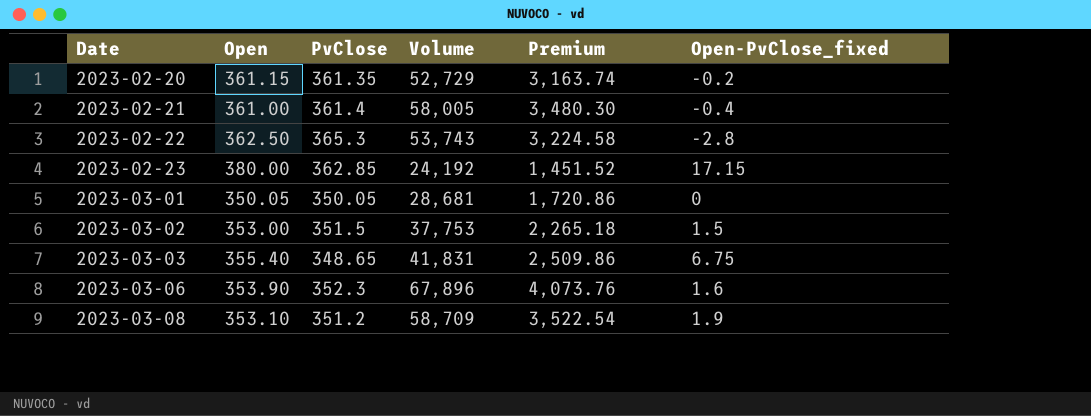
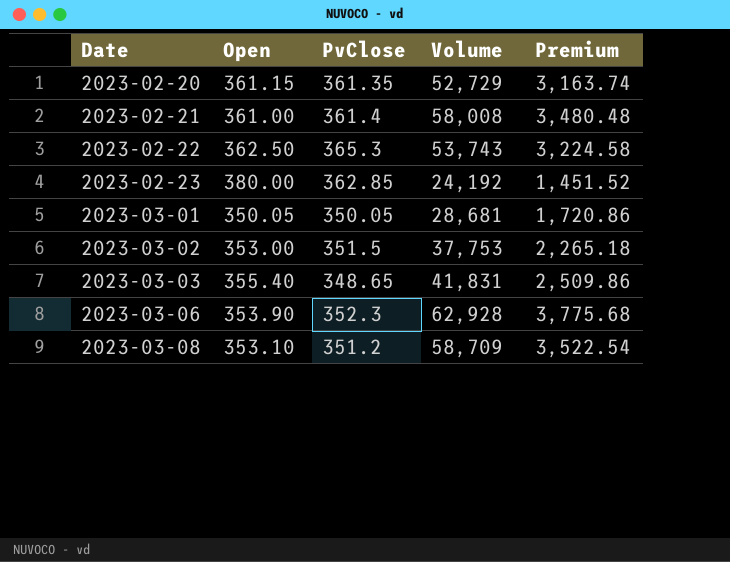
column Open-PvClose_fixed | formula: [Open] - [PvClose] -> none
2023-02-21 | Volume: 58,005 -> 58,008
2023-02-21 | Premium: 3,480.30 -> 3,480.48
2023-03-06 | Volume: 67,896 -> 62,928
2023-03-06 | Premium: 4,073.76 -> 3,775.68

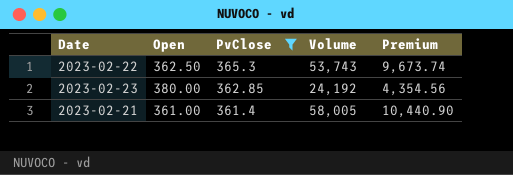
filter: none -> PvClose >= 361.4
row order: Date ascending -> PvClose descending
column Premium | formula: [Volume] * 0.06 -> [Volume] * 0.18
2023-02-21 | Volume: 58,008 -> 58,005

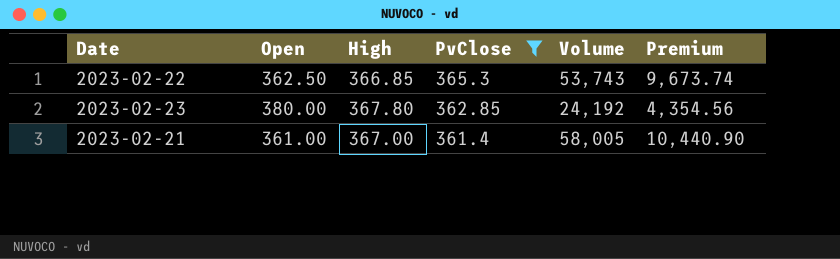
column High | position: none -> 3

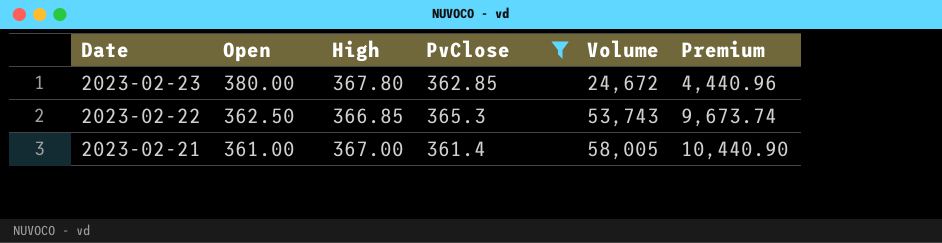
row order: PvClose descending -> Date descending
2023-02-23 | Volume: 24,192 -> 24,672
2023-02-23 | Premium: 4,354.56 -> 4,440.96

